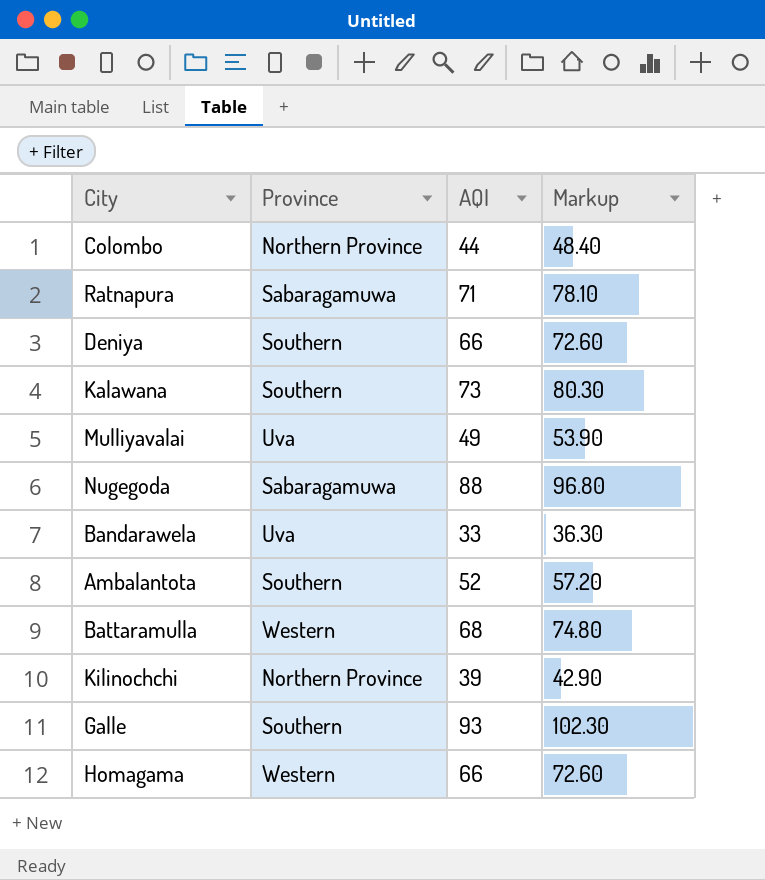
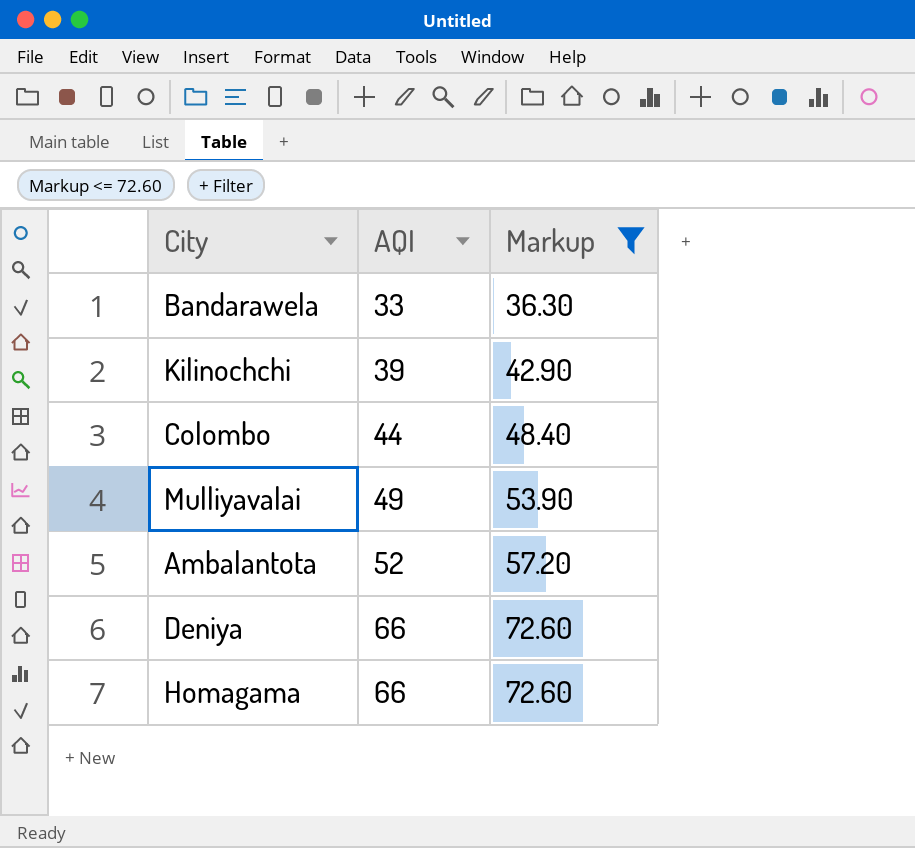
filter: none -> Markup <= 72.60
row order: none -> AQI ascending
column Province | position: 2 -> none

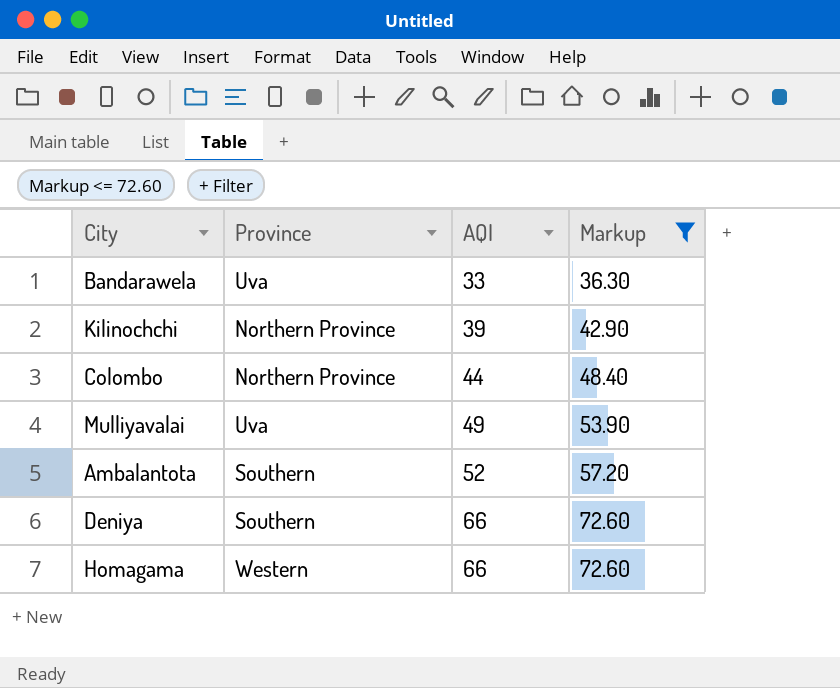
column Province | position: none -> 2

